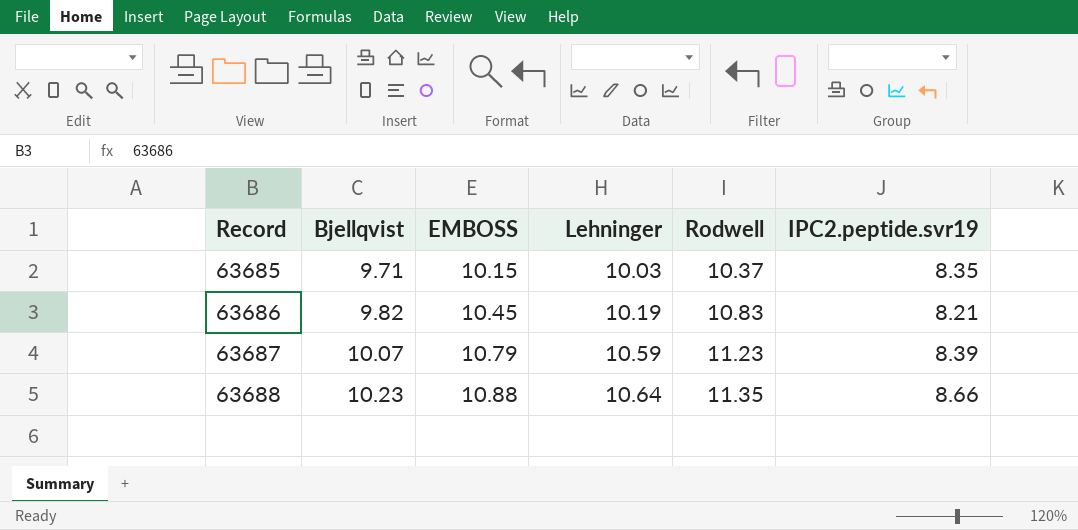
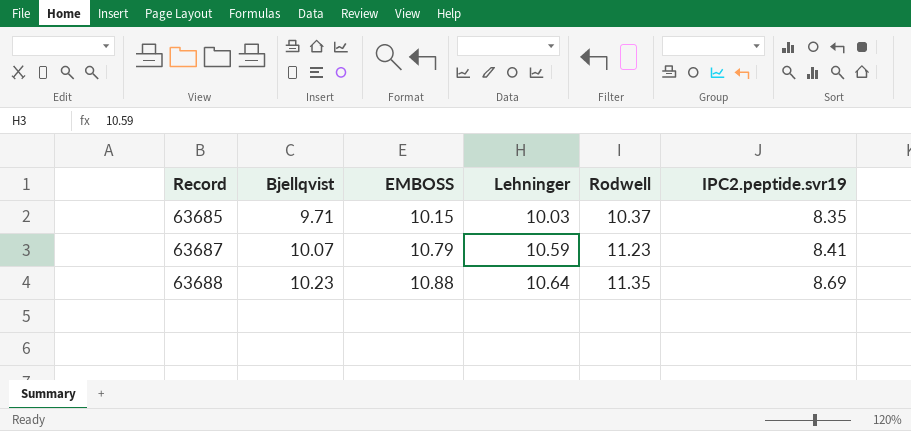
row 63686: 9.82 | 10.45 | 10.19 | 10.83 | 8.21 -> none
63687 | IPC2.peptide.svr19: 8.39 -> 8.41
63688 | IPC2.peptide.svr19: 8.66 -> 8.69

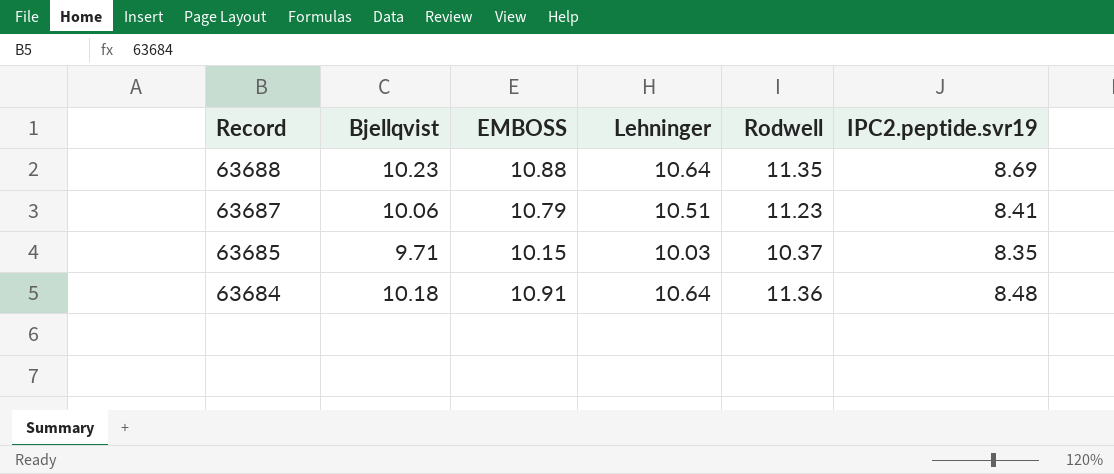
row order: Record ascending -> Record descending
63687 | Bjellqvist: 10.07 -> 10.06
63687 | Lehninger: 10.59 -> 10.51
row 63684: none -> 10.18 | 10.91 | 10.64 | 11.36 | 8.48

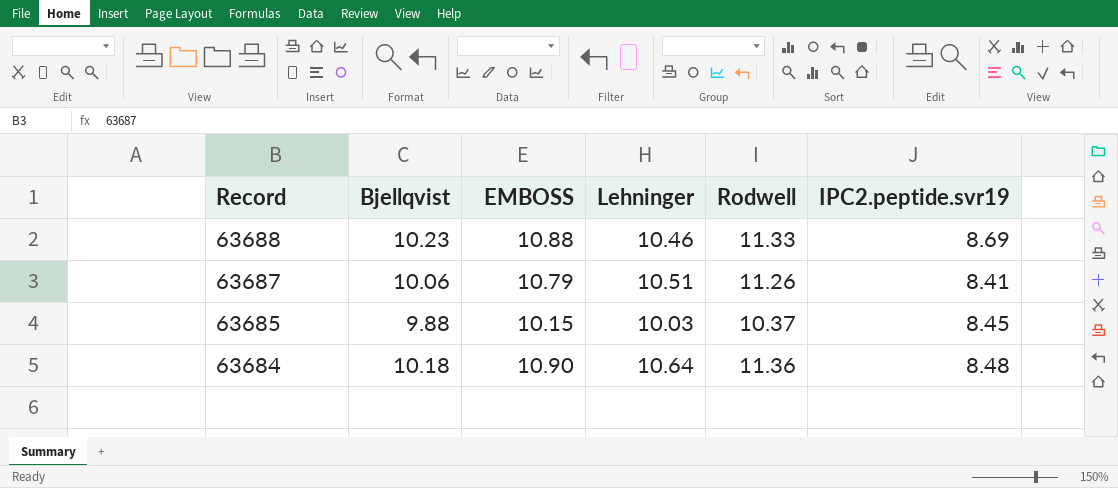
63688 | Lehninger: 10.64 -> 10.46
63688 | Rodwell: 11.35 -> 11.33
63687 | Rodwell: 11.23 -> 11.26
63685 | Bjellqvist: 9.71 -> 9.88
63685 | IPC2.peptide.svr19: 8.35 -> 8.45
63684 | EMBOSS: 10.91 -> 10.90

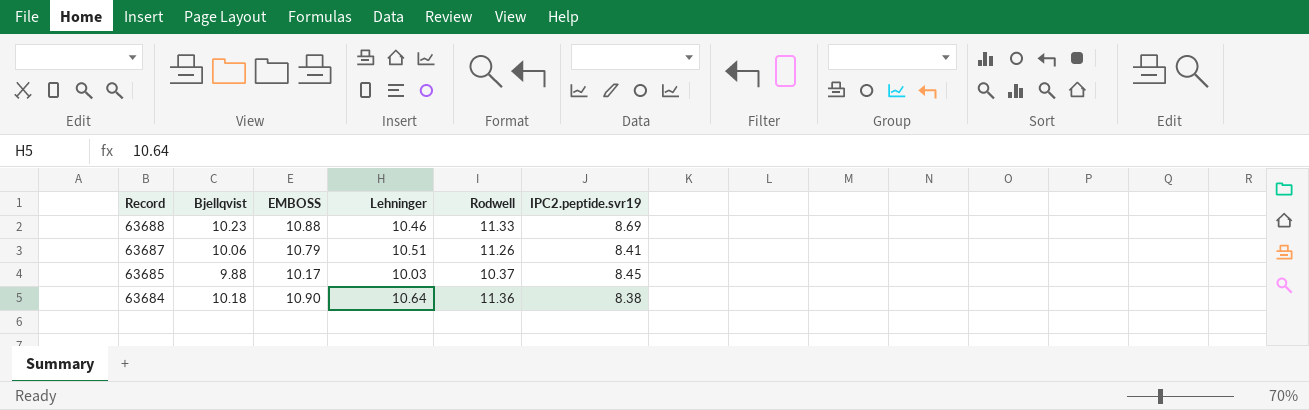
63685 | EMBOSS: 10.15 -> 10.17
63684 | IPC2.peptide.svr19: 8.48 -> 8.38

